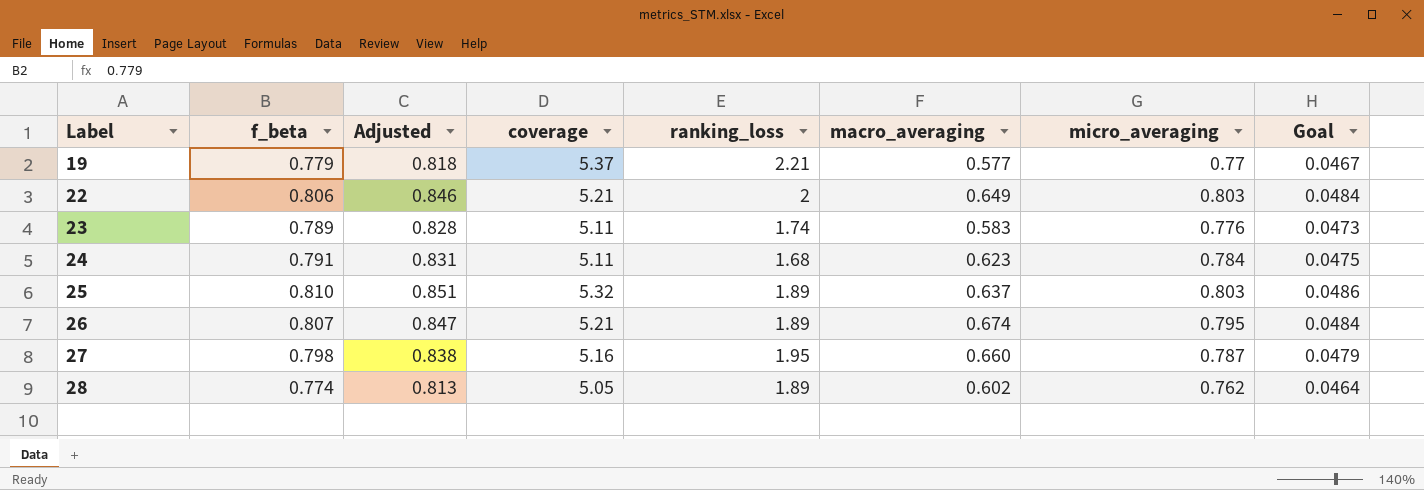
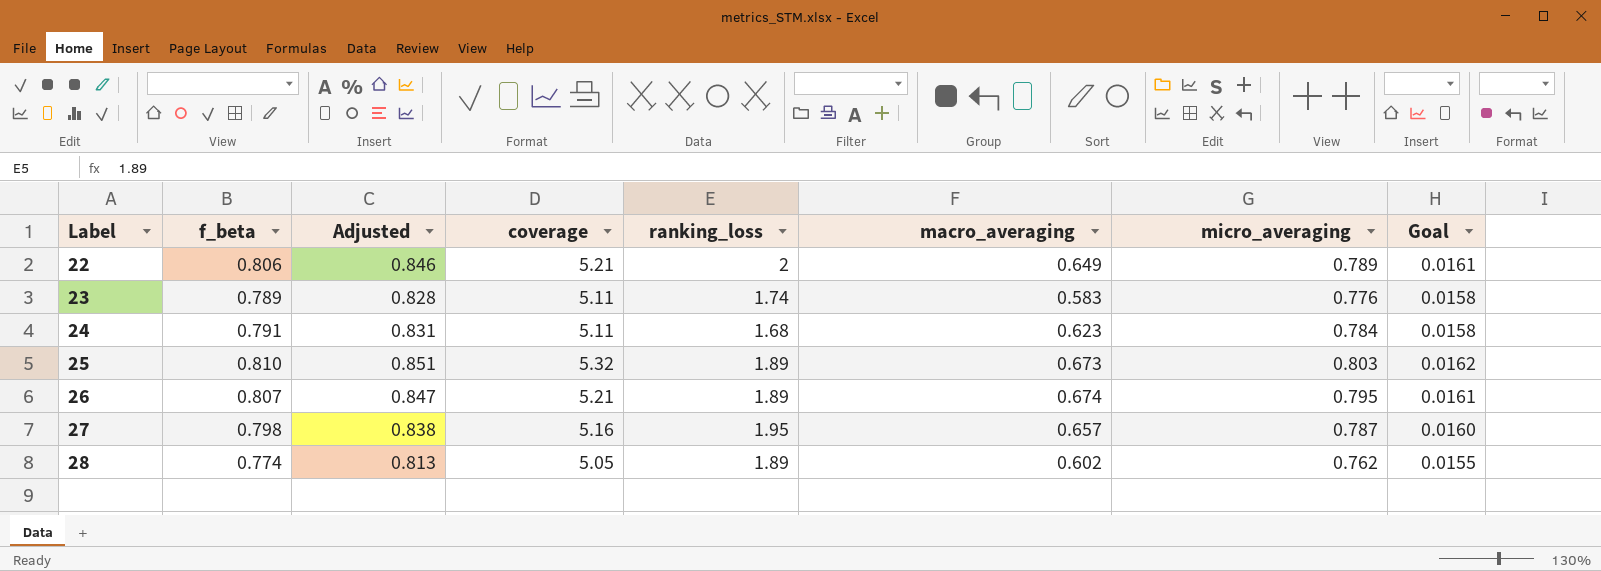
column Goal | formula: [f_beta] * 0.06 -> [f_beta] * 0.02
row 19: 0.779 | 0.818 | 5.37 | 2.21 | 0.577 | 0.77 | 0.0467 -> none
22 | micro_averaging: 0.803 -> 0.789
25 | macro_averaging: 0.637 -> 0.673
27 | macro_averaging: 0.660 -> 0.657

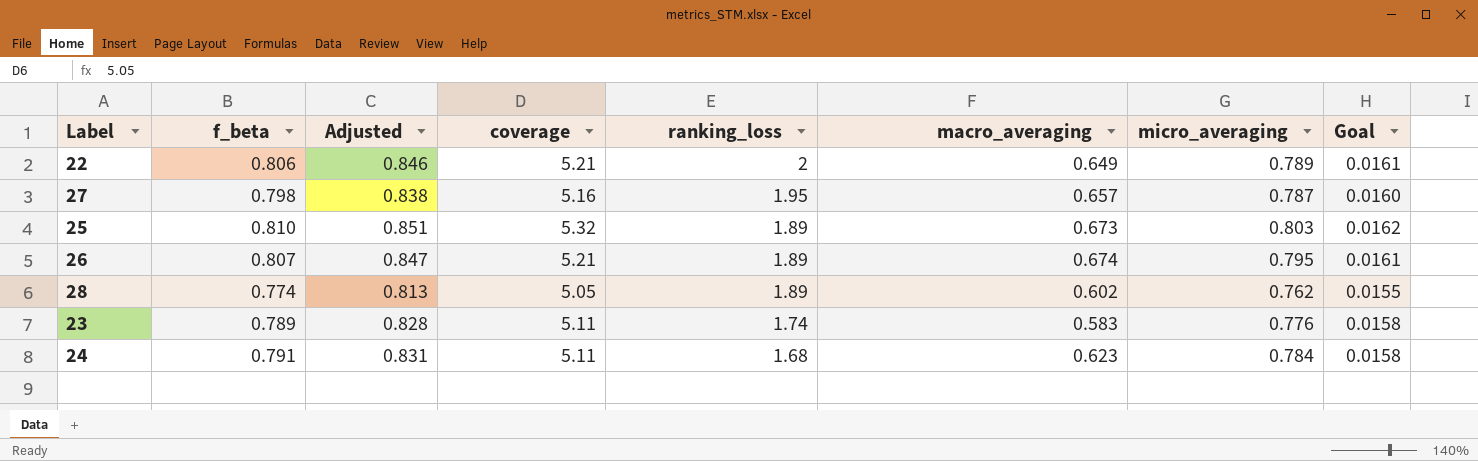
row order: Label ascending -> ranking_loss descending

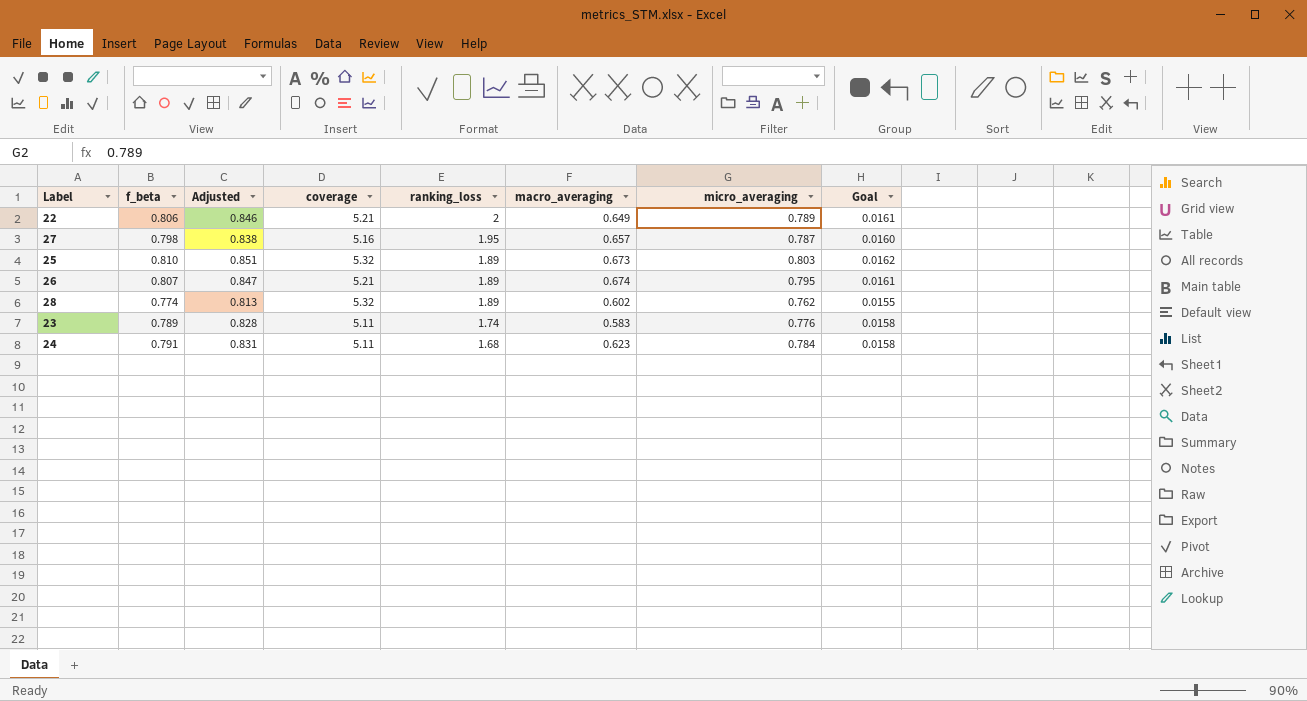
28 | coverage: 5.05 -> 5.32

